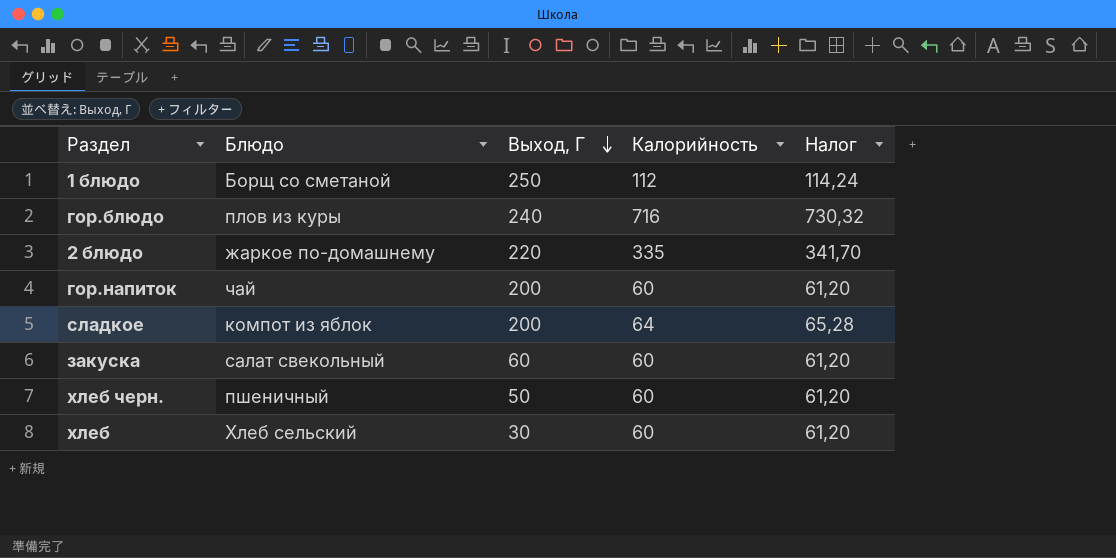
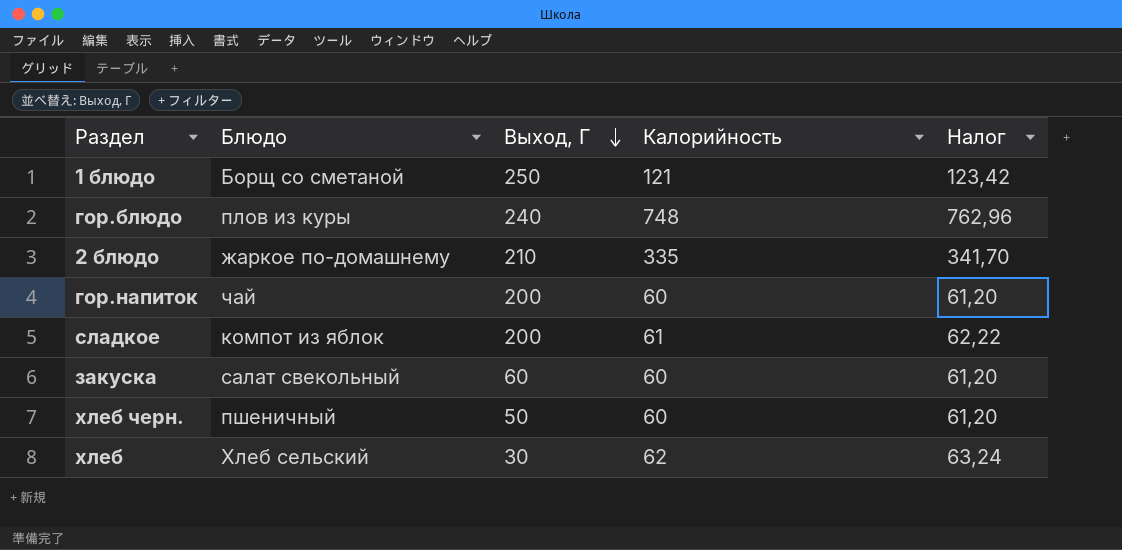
1 блюдо | Калорийность: 112 -> 121
1 блюдо | Налог: 114,24 -> 123,42
гор.блюдо | Калорийность: 716 -> 748
гор.блюдо | Налог: 730,32 -> 762,96
2 блюдо | Выход, Г: 220 -> 210
сладкое | Калорийность: 64 -> 61
сладкое | Налог: 65,28 -> 62,22
хлеб | Калорийность: 60 -> 62
хлеб | Налог: 61,20 -> 63,24

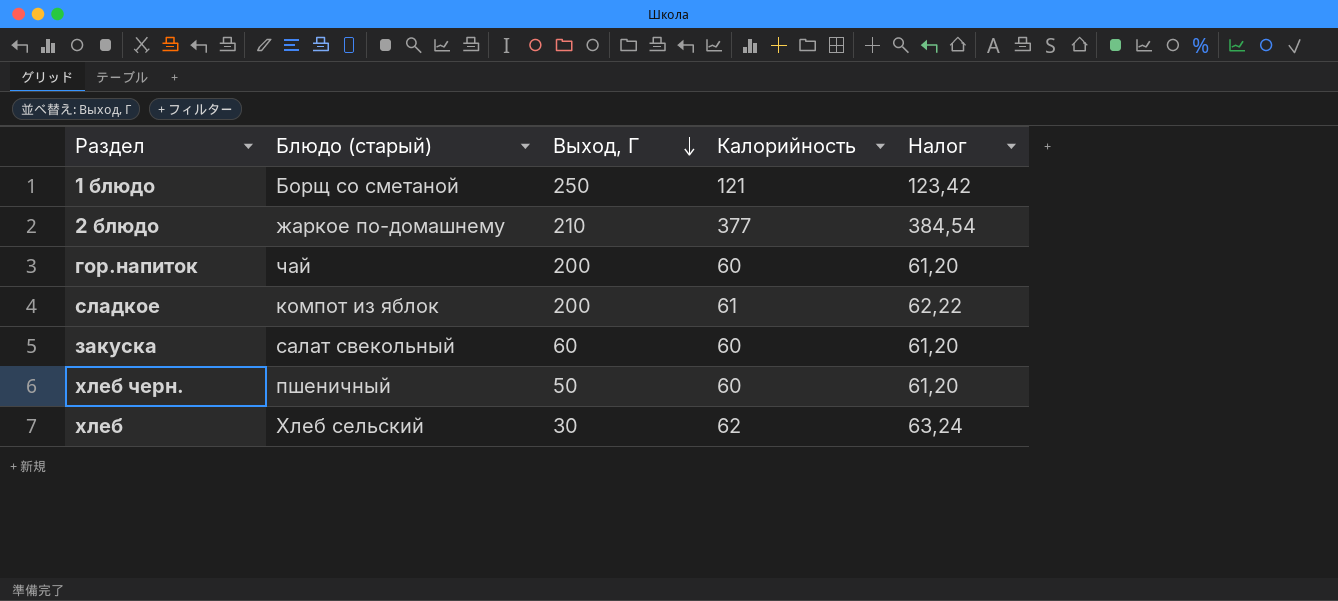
column name: Блюдо -> Блюдо (старый)
row гор.блюдо: плов из куры | 240 | 748 | 762,96 -> none
2 блюдо | Калорийность: 335 -> 377
2 блюдо | Налог: 341,70 -> 384,54

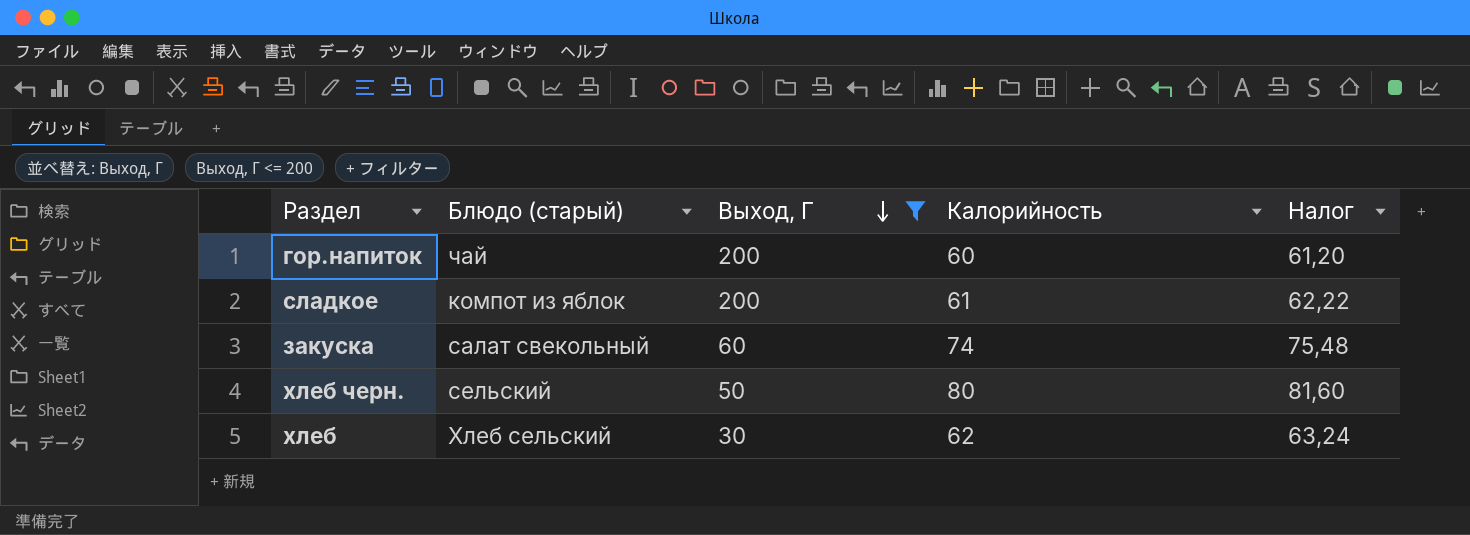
filter: none -> Выход, Г <= 200
закуска | Калорийность: 60 -> 74
закуска | Налог: 61,20 -> 75,48
хлеб черн. | Блюдо (старый): пшеничный -> сельский
хлеб черн. | Калорийность: 60 -> 80
хлеб черн. | Налог: 61,20 -> 81,60

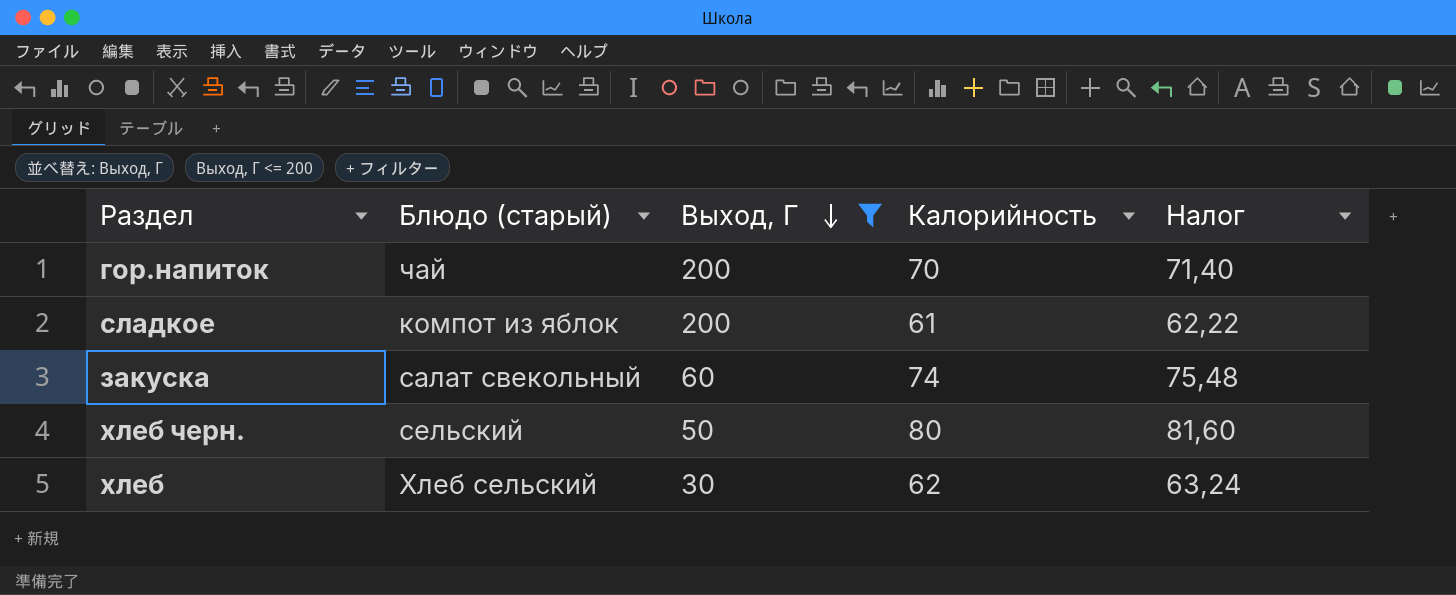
гор.напиток | Калорийность: 60 -> 70
гор.напиток | Налог: 61,20 -> 71,40

